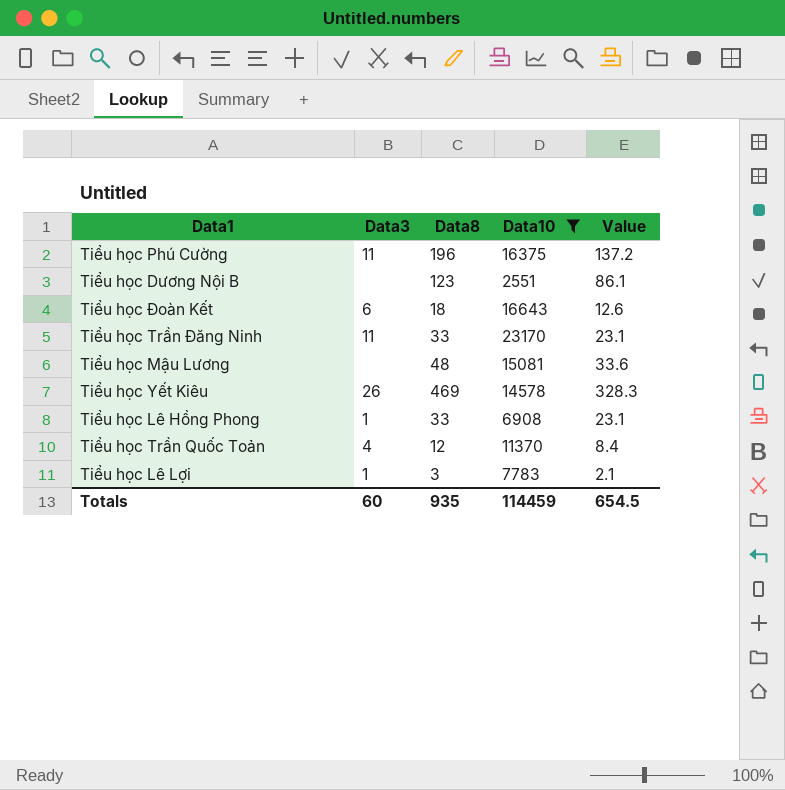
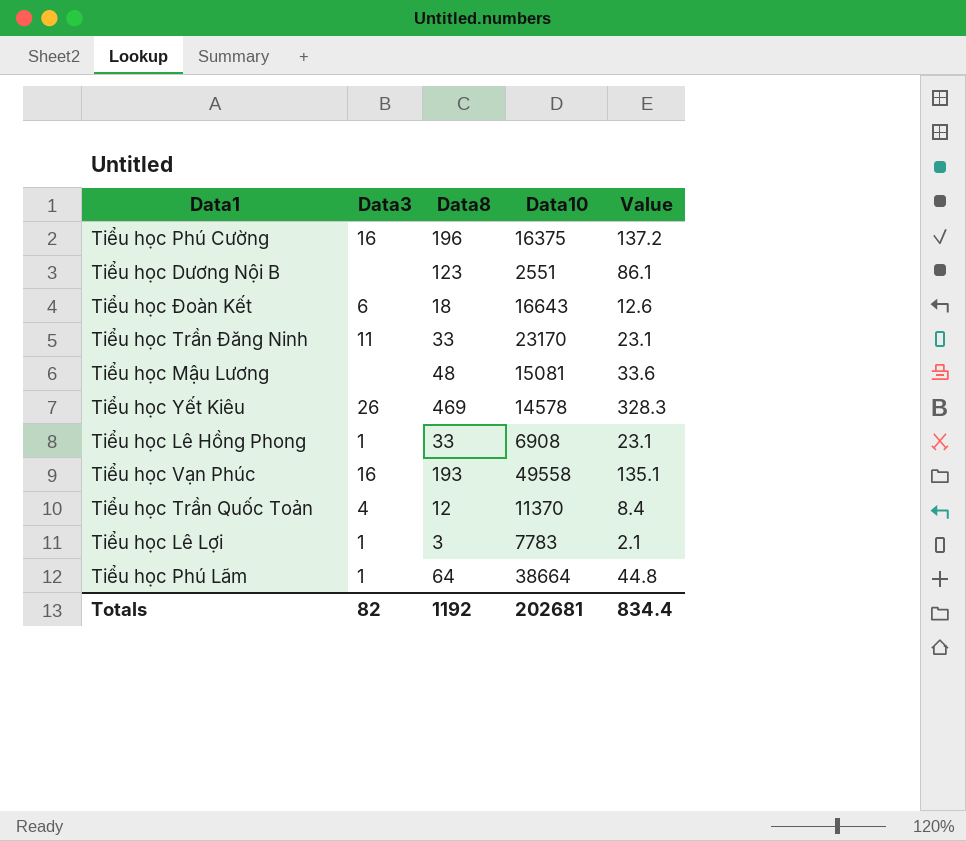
filter: Data10 <= 23170 -> none
Tiểu học Phú Cường | Data3: 11 -> 16
Totals | Data3: 60 -> 82
Totals | Data8: 935 -> 1192
Totals | Data10: 114459 -> 202681
Totals | Value: 654.5 -> 834.4

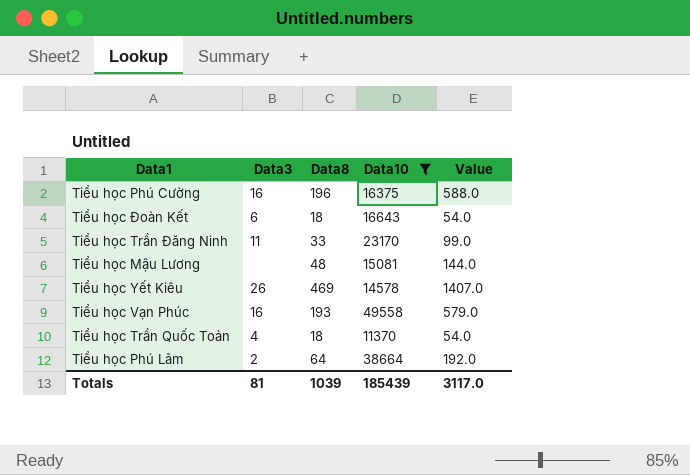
filter: none -> Data10 >= 11370
column Value | formula: [Data8] * 0.7 -> [Data8] * 3
Tiểu học Trần Quốc Toản | Data8: 12 -> 18
Tiểu học Phú Lãm | Data3: 1 -> 2
Totals | Data3: 82 -> 81
Totals | Data8: 1192 -> 1039
Totals | Data10: 202681 -> 185439
Totals | Value: 834.4 -> 3117.0

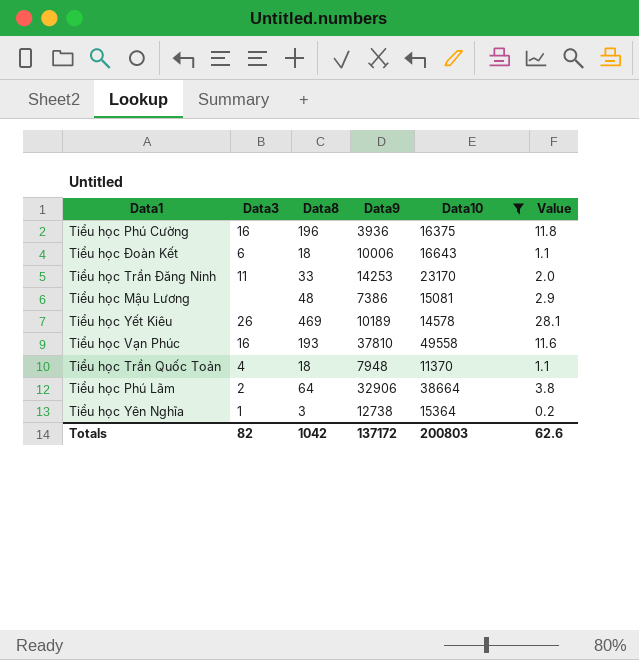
column Data9 | position: none -> 4
column Value | formula: [Data8] * 3 -> [Data8] * 0.06
row Tiểu học Yên Nghĩa: none -> 1 | 3 | 12738 | 15364 | 0.2
Totals | Data3: 81 -> 82
Totals | Data8: 1039 -> 1042
Totals | Data10: 185439 -> 200803
Totals | Value: 3117.0 -> 62.6

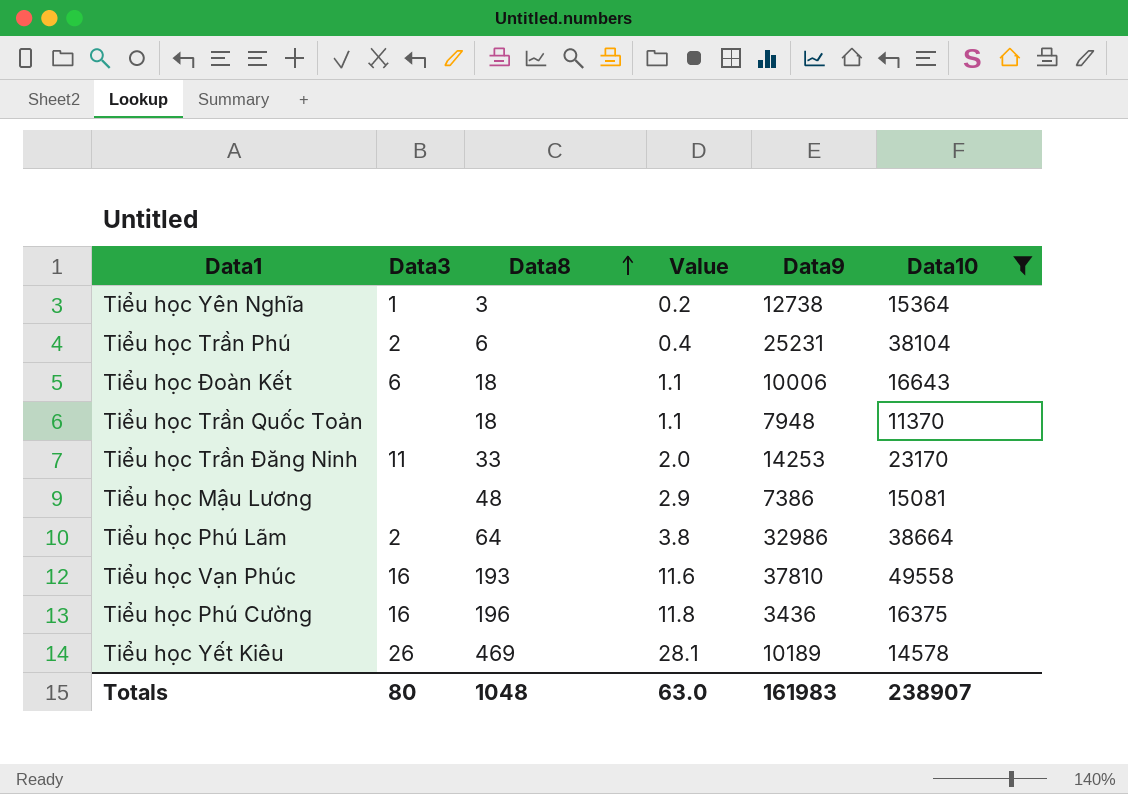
row order: none -> Data8 ascending
column Value | position: 6 -> 4
row Tiểu học Trần Phú: none -> 2 | 6 | 0.4 | 25231 | 38104
Tiểu học Trần Quốc Toản | Data3: 4 -> none
Tiểu học Phú Lãm | Data9: 32906 -> 32986
Tiểu học Phú Cường | Data9: 3936 -> 3436
Totals | Data3: 82 -> 80
Totals | Data8: 1042 -> 1048
Totals | Value: 62.6 -> 63.0
Totals | Data9: 137172 -> 161983
Totals | Data10: 200803 -> 238907

